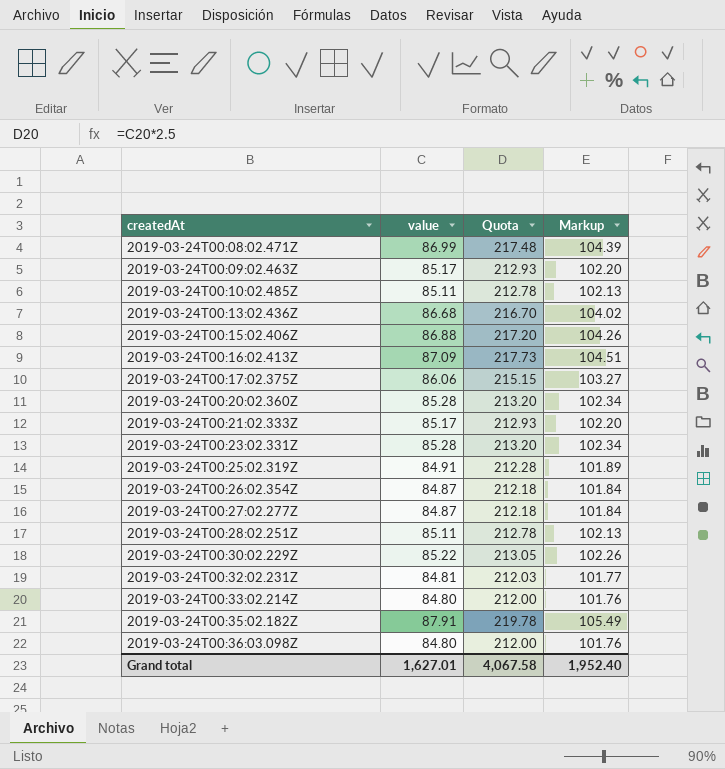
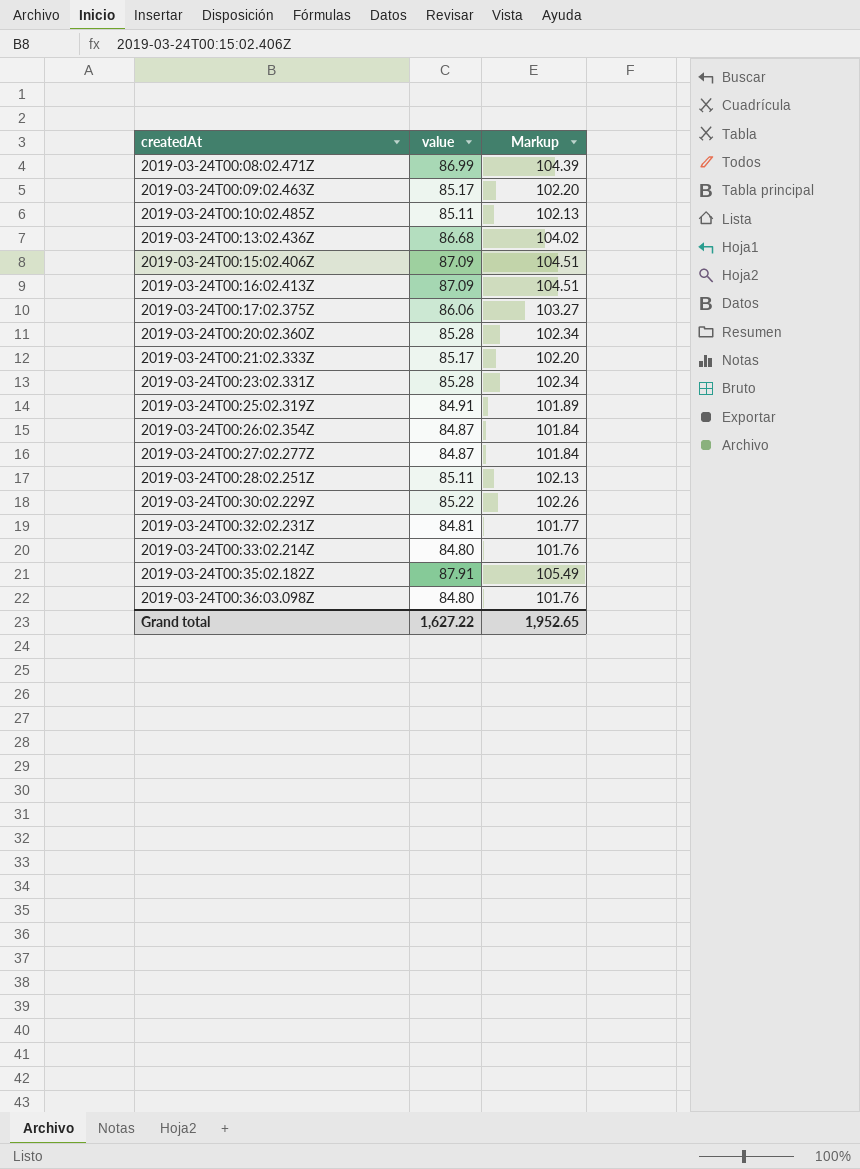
column Quota | formula: [value] * 2.5 -> none
2019-03-24T00:15:02.406Z | value: 86.88 -> 87.09
2019-03-24T00:15:02.406Z | Markup: 104.26 -> 104.51
Grand total | value: 1,627.01 -> 1,627.22
Grand total | Markup: 1,952.40 -> 1,952.65

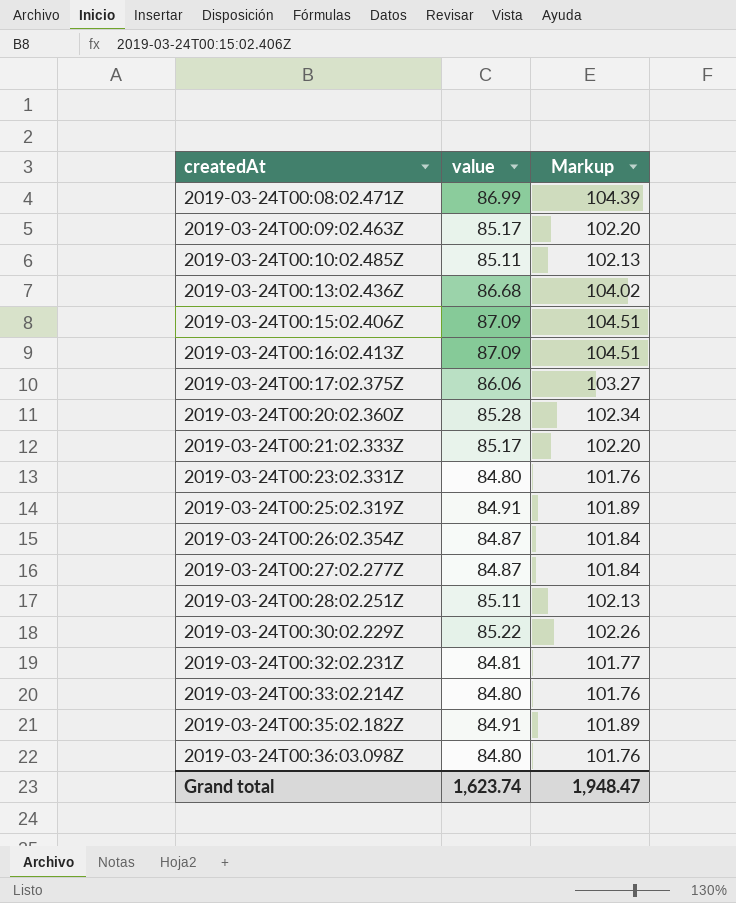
2019-03-24T00:23:02.331Z | value: 85.28 -> 84.80
2019-03-24T00:23:02.331Z | Markup: 102.34 -> 101.76
2019-03-24T00:35:02.182Z | value: 87.91 -> 84.91
2019-03-24T00:35:02.182Z | Markup: 105.49 -> 101.89
Grand total | value: 1,627.22 -> 1,623.74
Grand total | Markup: 1,952.65 -> 1,948.47

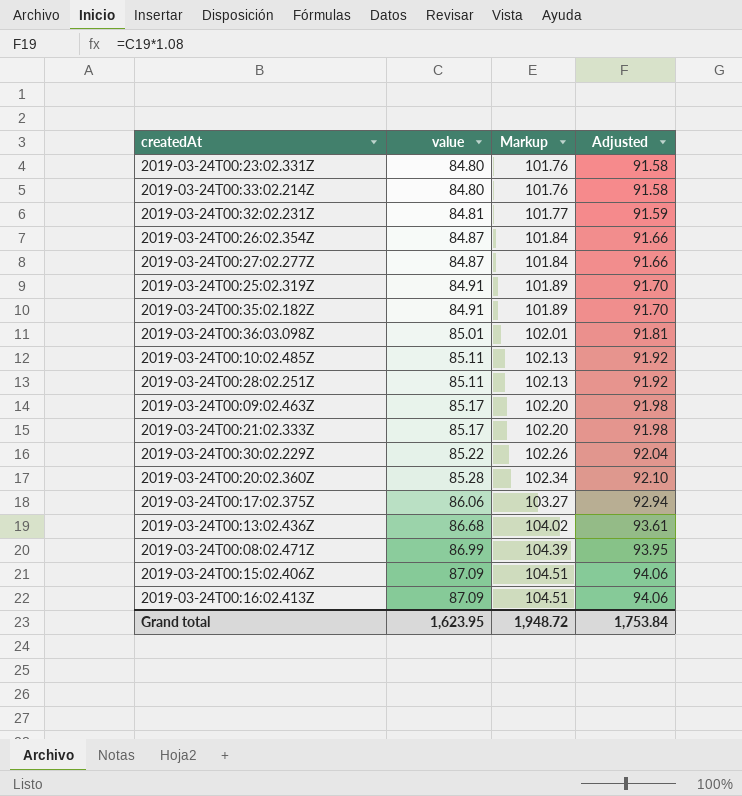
row order: createdAt ascending -> value ascending
column Adjusted | formula: none -> [value] * 1.08
2019-03-24T00:36:03.098Z | value: 84.80 -> 85.01
2019-03-24T00:36:03.098Z | Markup: 101.76 -> 102.01
Grand total | value: 1,623.74 -> 1,623.95
Grand total | Markup: 1,948.47 -> 1,948.72

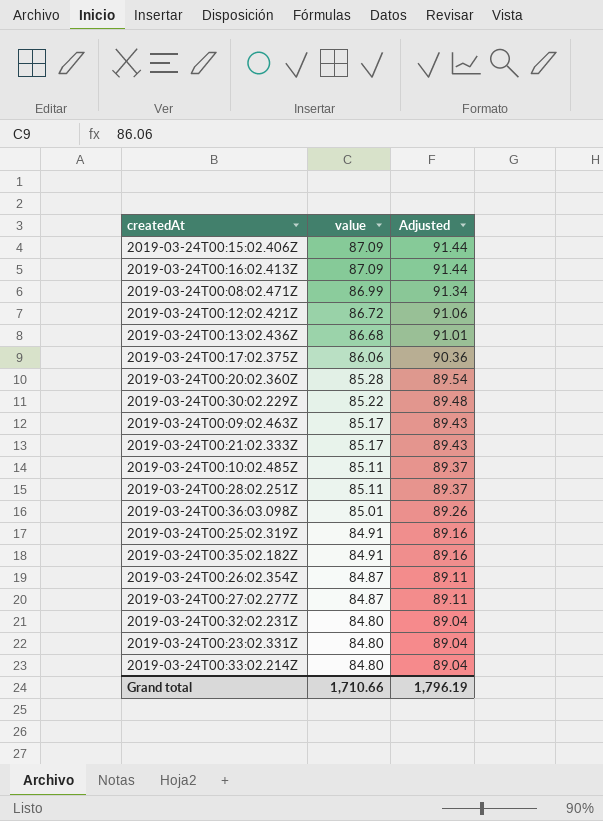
row order: value ascending -> value descending
column Markup | formula: [value] * 1.2 -> none
column Adjusted | formula: [value] * 1.08 -> [value] * 1.05
row 2019-03-24T00:12:02.421Z: none -> 86.72 | 91.06
2019-03-24T00:32:02.231Z | value: 84.81 -> 84.80
Grand total | value: 1,623.95 -> 1,710.66
Grand total | Adjusted: 1,753.84 -> 1,796.19

